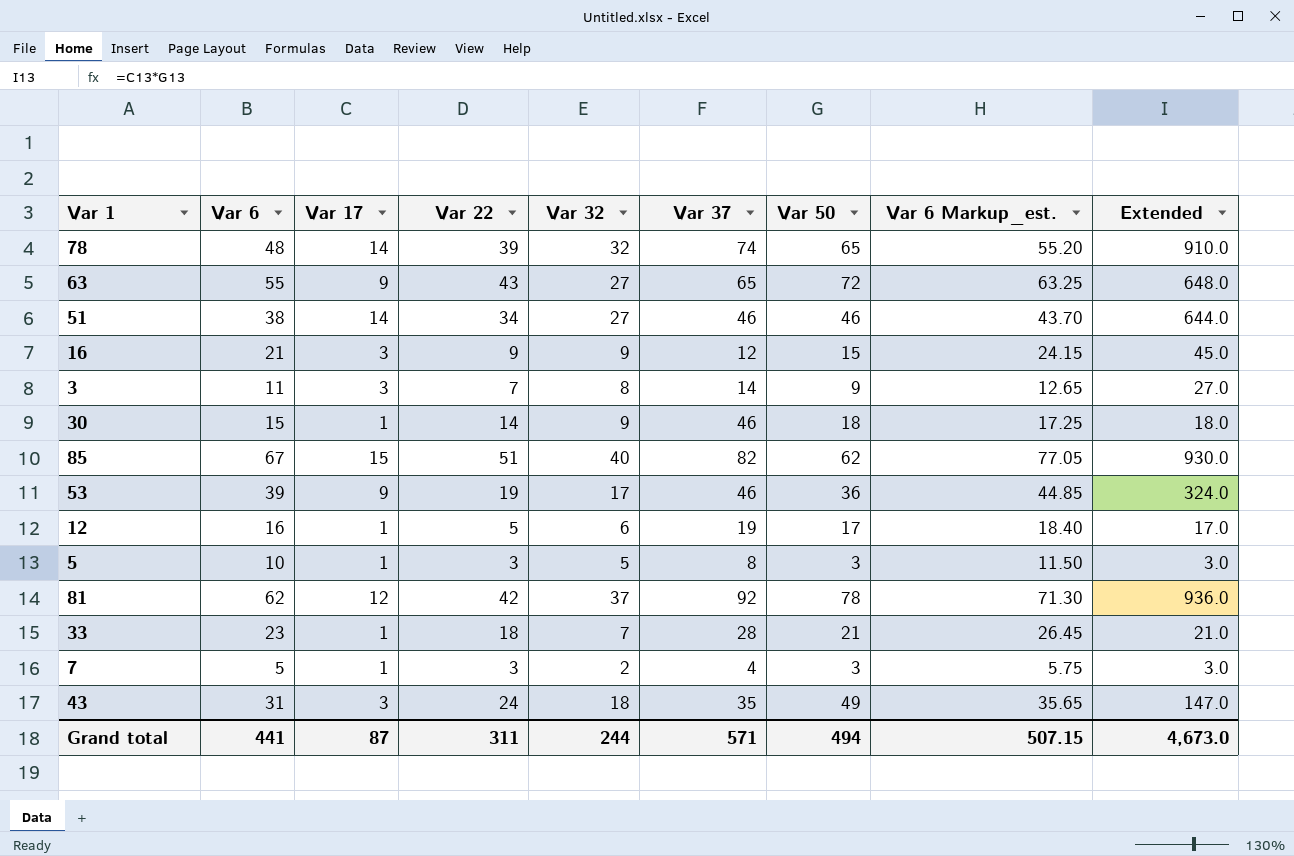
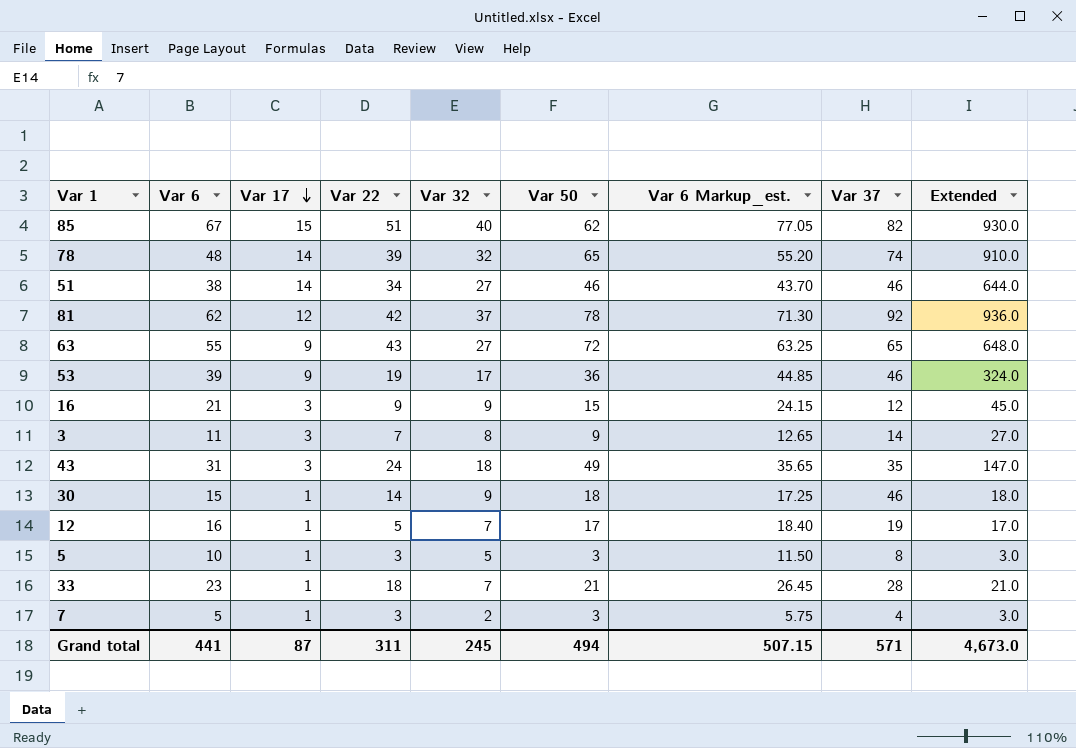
row order: none -> Var 17 descending
column Var 37 | position: 6 -> 8
12 | Var 32: 6 -> 7
Grand total | Var 32: 244 -> 245

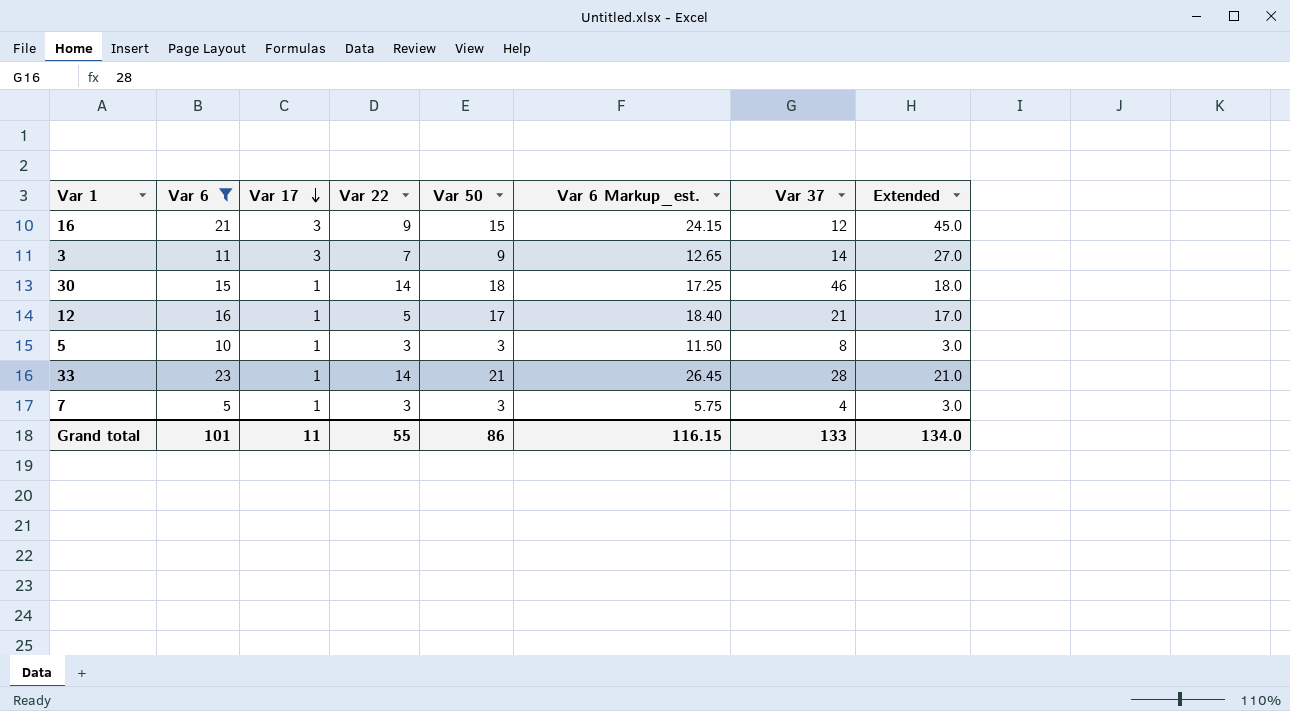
filter: none -> Var 6 <= 23
column Var 32 | position: 5 -> none
12 | Var 37: 19 -> 21
33 | Var 22: 18 -> 14
Grand total | Var 6: 441 -> 101
Grand total | Var 17: 87 -> 11
Grand total | Var 22: 311 -> 55
Grand total | Var 50: 494 -> 86
Grand total | Var 6 Markup_est.: 507.15 -> 116.15
Grand total | Var 37: 571 -> 133
Grand total | Extended: 4,673.0 -> 134.0

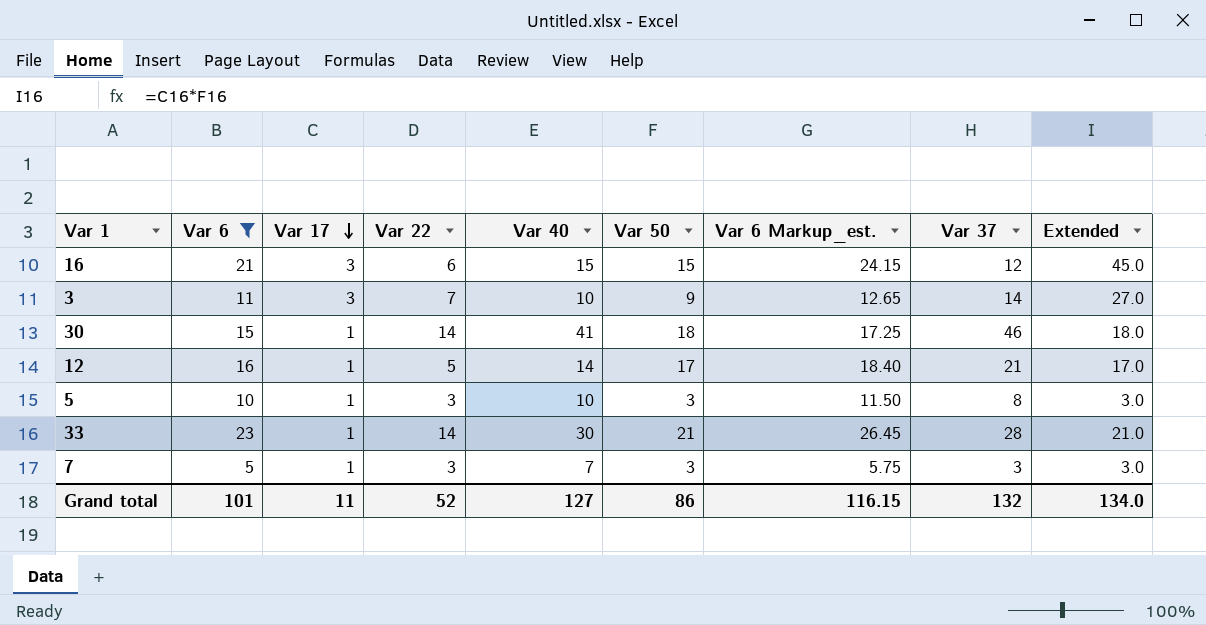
column Var 40 | position: none -> 5
16 | Var 22: 9 -> 6
7 | Var 37: 4 -> 3
Grand total | Var 22: 55 -> 52
Grand total | Var 37: 133 -> 132

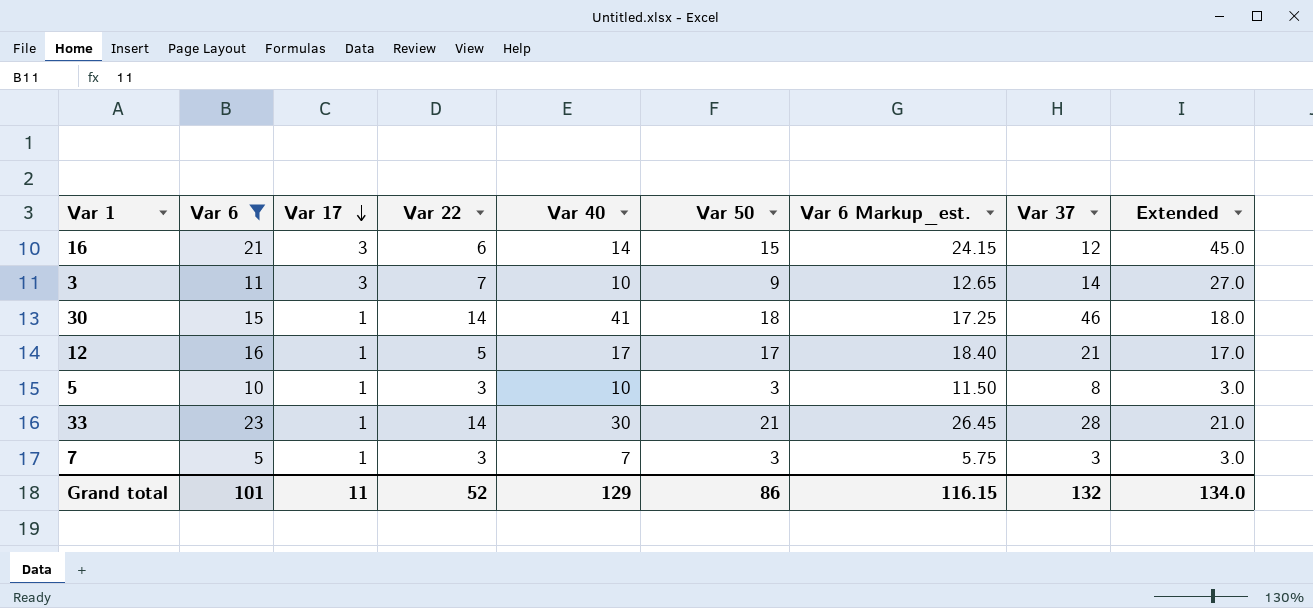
16 | Var 40: 15 -> 14
12 | Var 40: 14 -> 17
Grand total | Var 40: 127 -> 129

